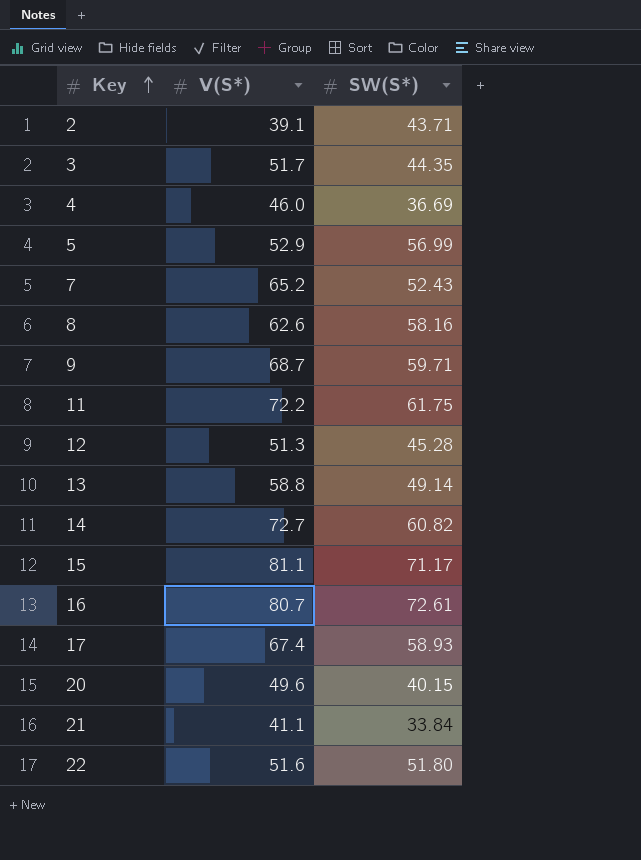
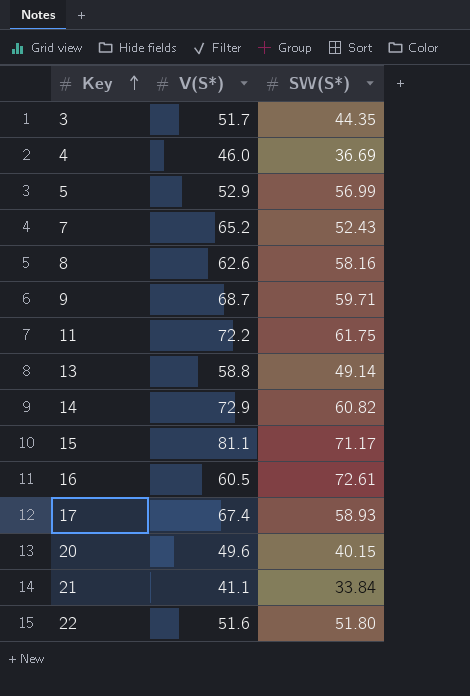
row 2: 39.1 | 43.71 -> none
row 12: 51.3 | 45.28 -> none
14 | V(S*): 72.7 -> 72.9
16 | V(S*): 80.7 -> 60.5

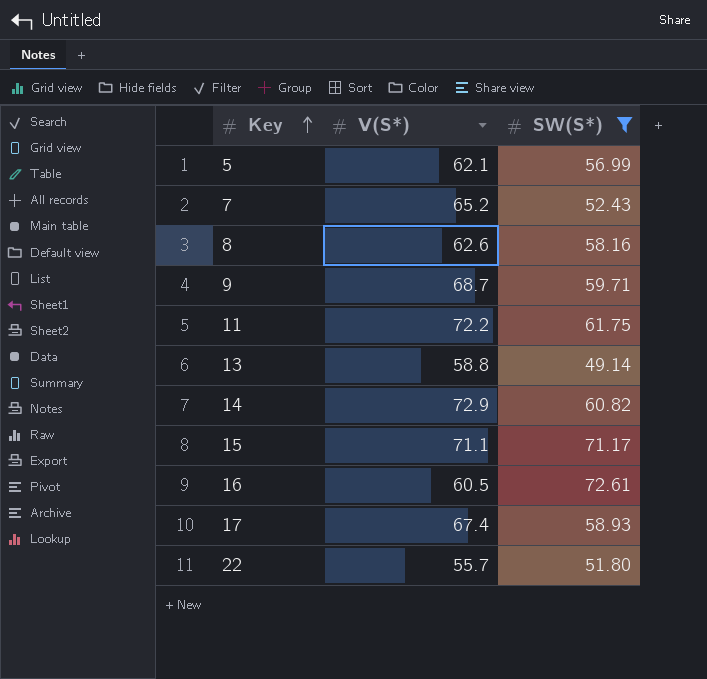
filter: none -> SW(S*) >= 49.14
5 | V(S*): 52.9 -> 62.1
15 | V(S*): 81.1 -> 71.1
22 | V(S*): 51.6 -> 55.7

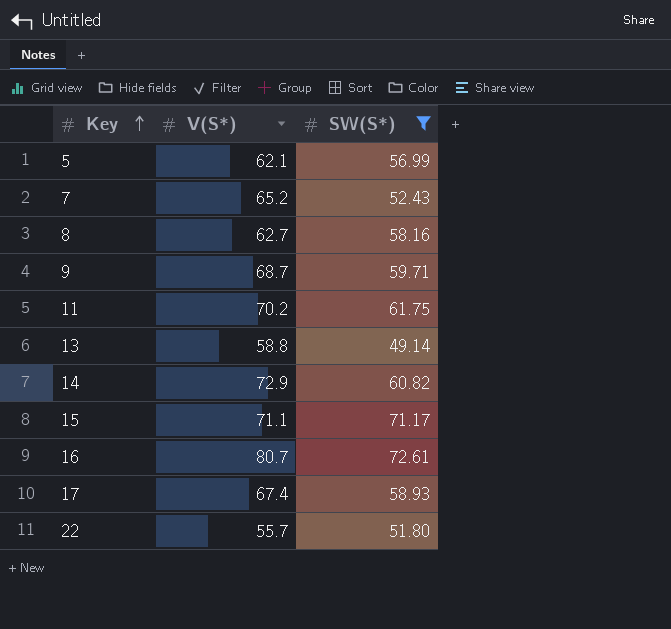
8 | V(S*): 62.6 -> 62.7
11 | V(S*): 72.2 -> 70.2
16 | V(S*): 60.5 -> 80.7

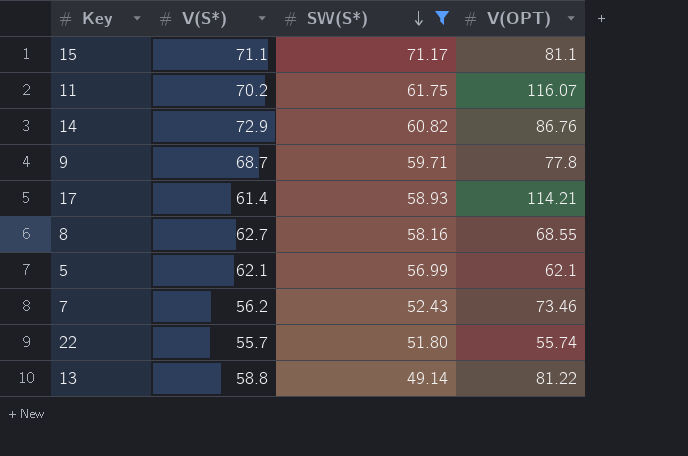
row order: Key ascending -> SW(S*) descending
column V(OPT) | position: none -> 4
row 16: 80.7 | 72.61 -> none
17 | V(S*): 67.4 -> 61.4
7 | V(S*): 65.2 -> 56.2

